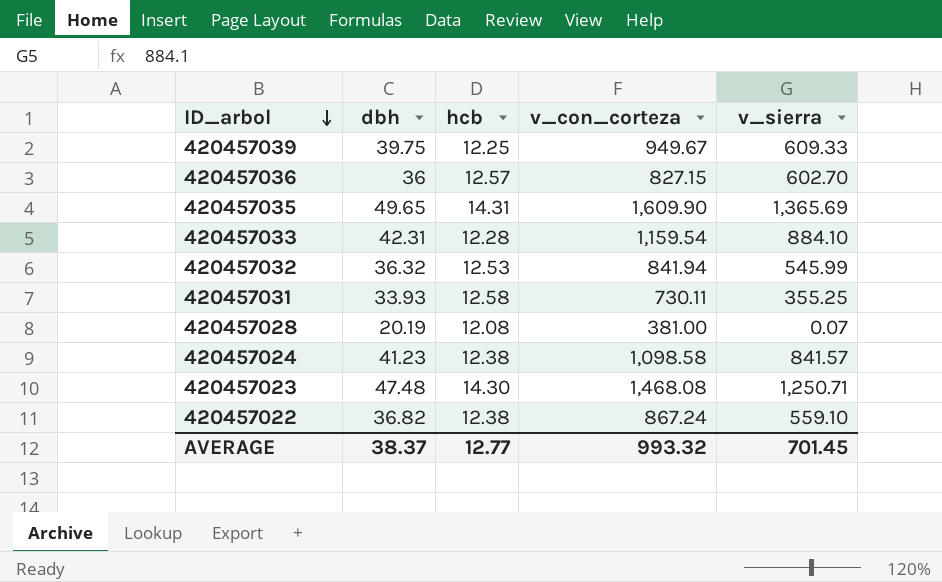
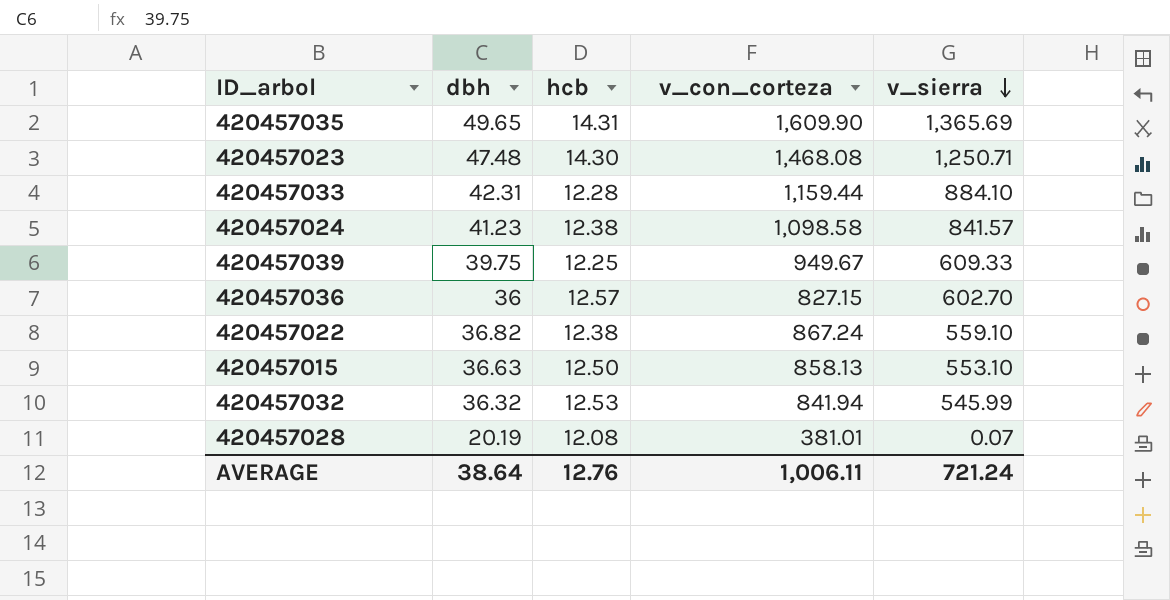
row order: ID_arbol descending -> v_sierra descending
row 420457031: 33.93 | 12.58 | 730.11 | 355.25 -> none
420457033 | v_con_corteza: 1,159.54 -> 1,159.44
row 420457015: none -> 36.63 | 12.50 | 858.13 | 553.10
420457028 | v_con_corteza: 381.00 -> 381.01
AVERAGE | dbh: 38.37 -> 38.64
AVERAGE | hcb: 12.77 -> 12.76
AVERAGE | v_con_corteza: 993.32 -> 1,006.11
AVERAGE | v_sierra: 701.45 -> 721.24

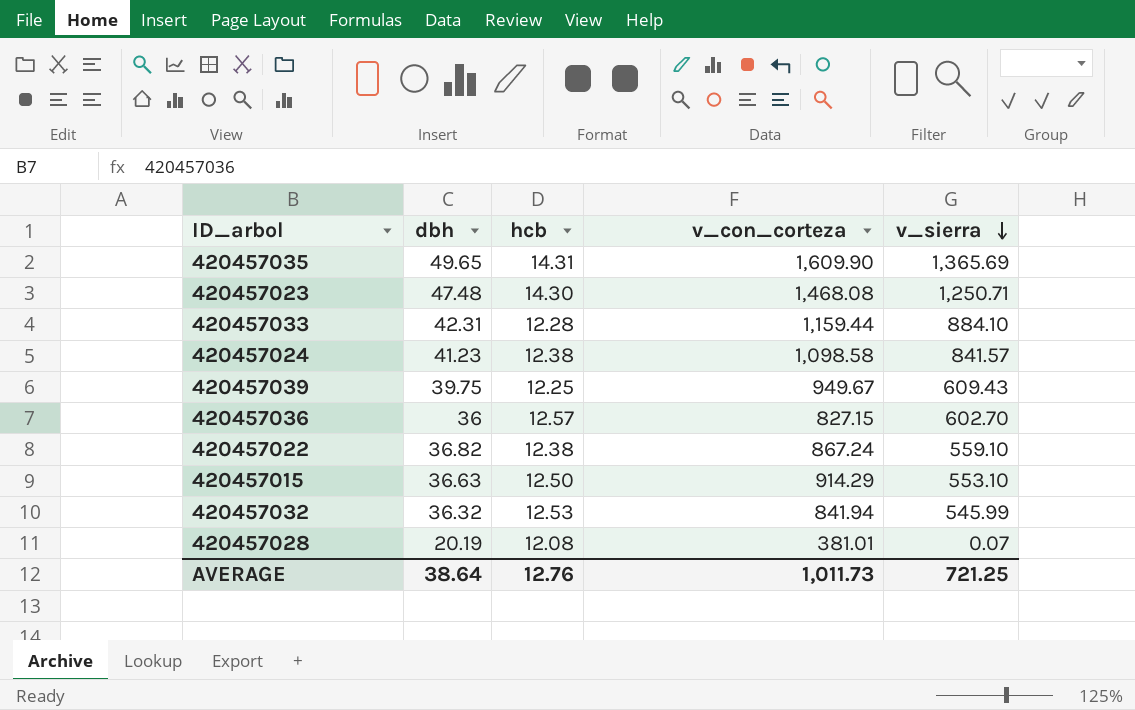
420457039 | v_sierra: 609.33 -> 609.43
420457015 | v_con_corteza: 858.13 -> 914.29
AVERAGE | v_con_corteza: 1,006.11 -> 1,011.73
AVERAGE | v_sierra: 721.24 -> 721.25

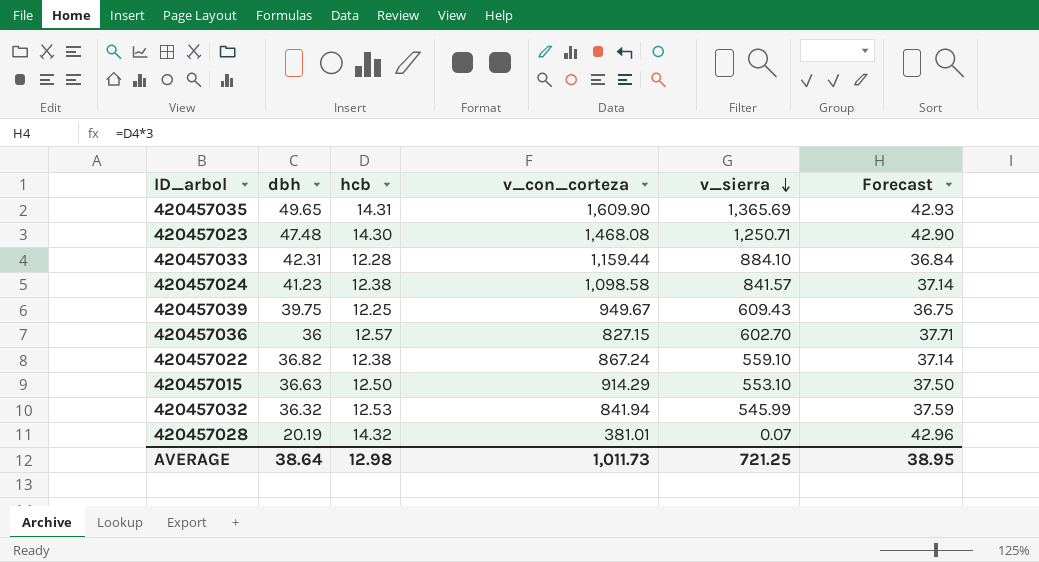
column Forecast | formula: none -> [hcb] * 3
420457028 | hcb: 12.08 -> 14.32
AVERAGE | hcb: 12.76 -> 12.98

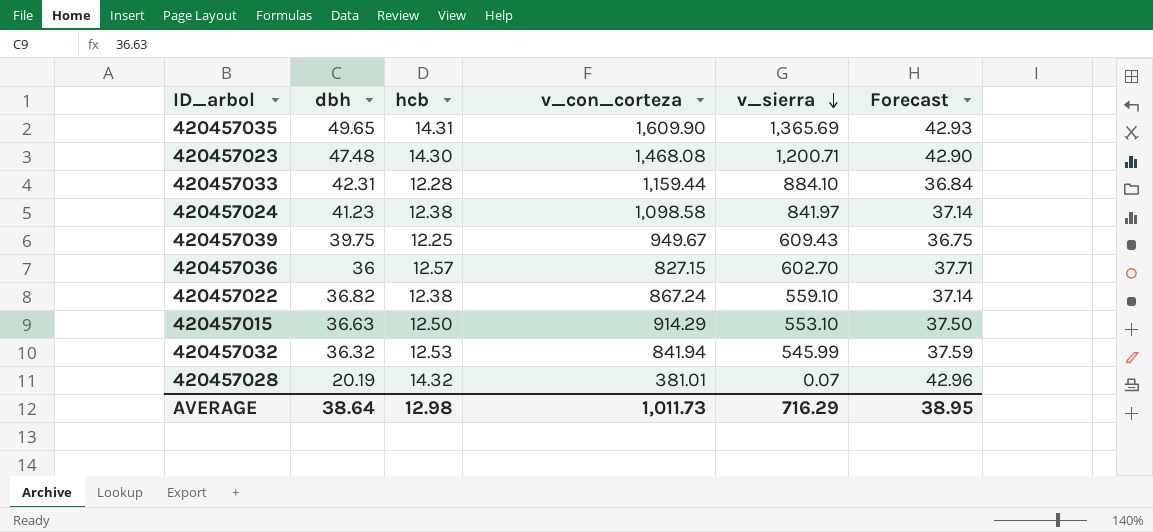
420457023 | v_sierra: 1,250.71 -> 1,200.71
420457024 | v_sierra: 841.57 -> 841.97
AVERAGE | v_sierra: 721.25 -> 716.29

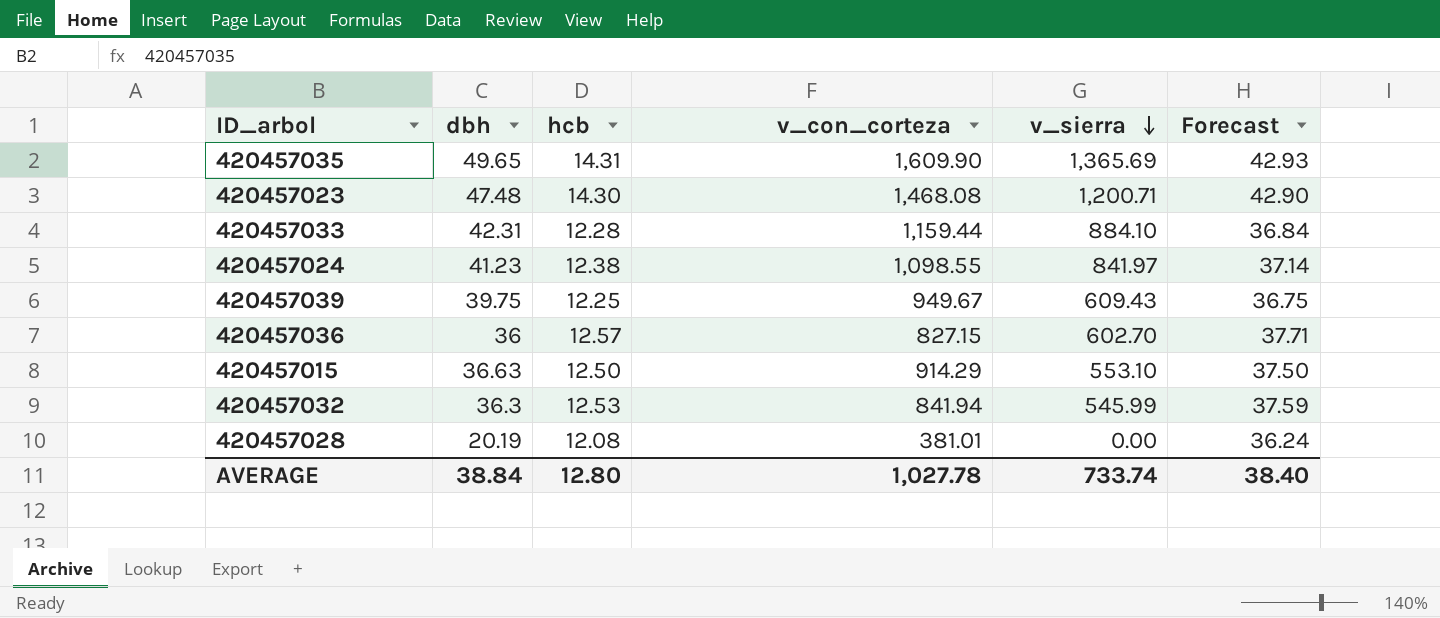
row 420457022: 36.82 | 12.38 | 867.24 | 559.10 | 37.14 -> none
420457024 | v_con_corteza: 1,098.58 -> 1,098.55
420457032 | dbh: 36.32 -> 36.3
420457028 | hcb: 14.32 -> 12.08
420457028 | v_sierra: 0.07 -> 0.00
420457028 | Forecast: 42.96 -> 36.24
AVERAGE | dbh: 38.64 -> 38.84
AVERAGE | hcb: 12.98 -> 12.80
AVERAGE | v_con_corteza: 1,011.73 -> 1,027.78
AVERAGE | v_sierra: 716.29 -> 733.74
AVERAGE | Forecast: 38.95 -> 38.40

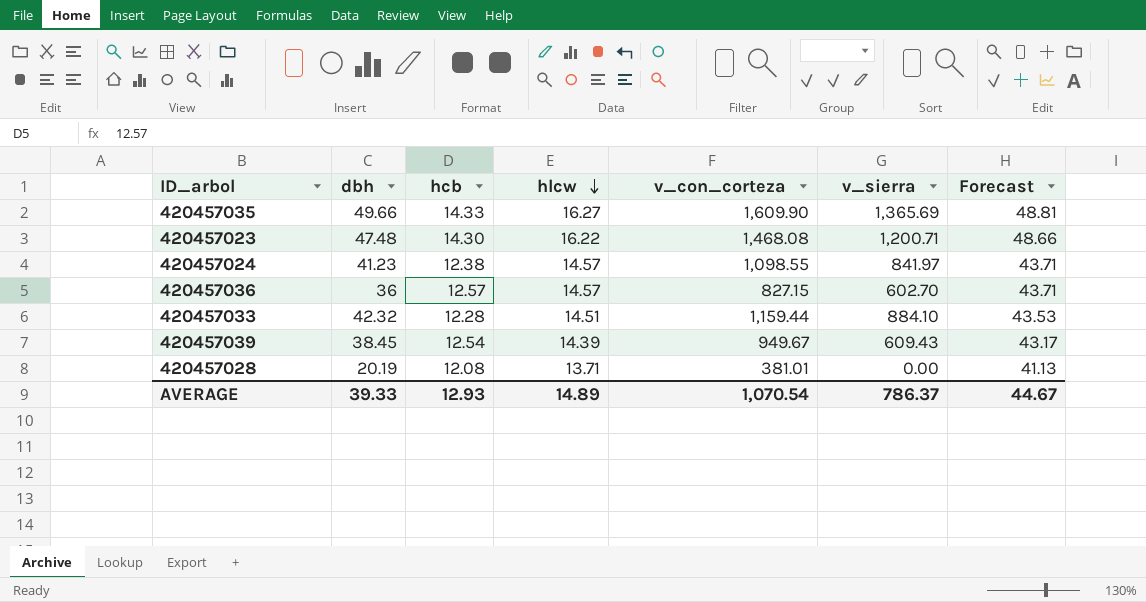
row order: v_sierra descending -> hlcw descending
column hlcw | position: none -> 4
column Forecast | formula: [hcb] * 3 -> [hlcw] * 3
row 420457015: 36.63 | 12.50 | 914.29 | 553.10 | 37.50 -> none
row 420457032: 36.3 | 12.53 | 841.94 | 545.99 | 37.59 -> none
420457035 | dbh: 49.65 -> 49.66
420457035 | hcb: 14.31 -> 14.33
420457033 | dbh: 42.31 -> 42.32
420457039 | dbh: 39.75 -> 38.45
420457039 | hcb: 12.25 -> 12.54
AVERAGE | dbh: 38.84 -> 39.33
AVERAGE | hcb: 12.80 -> 12.93
AVERAGE | v_con_corteza: 1,027.78 -> 1,070.54
AVERAGE | v_sierra: 733.74 -> 786.37
AVERAGE | Forecast: 38.40 -> 44.67

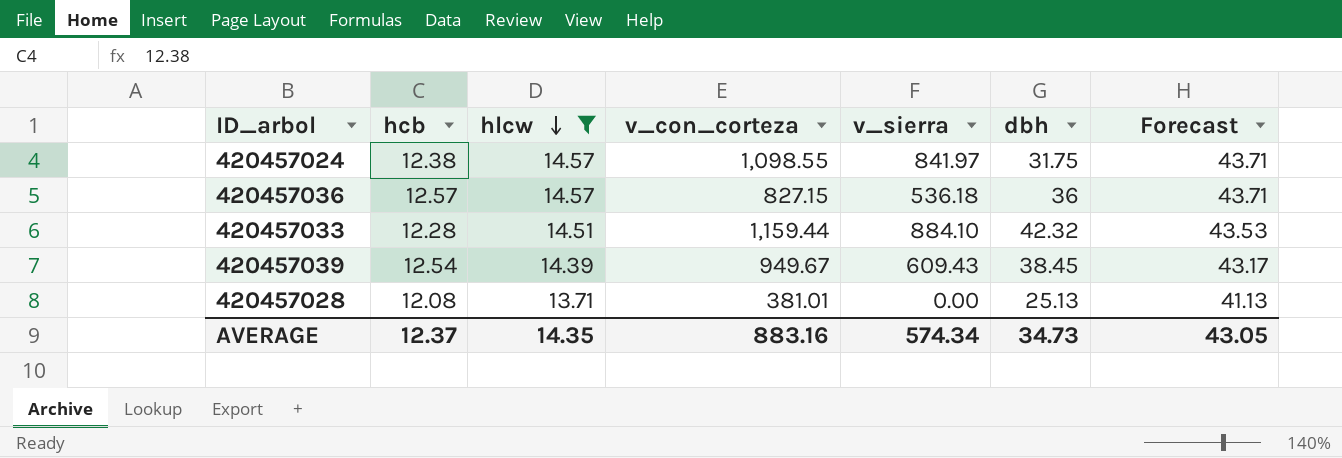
filter: none -> hlcw <= 14.57
column dbh | position: 2 -> 6
420457024 | dbh: 41.23 -> 31.75
420457036 | v_sierra: 602.70 -> 536.18
420457028 | dbh: 20.19 -> 25.13
AVERAGE | hcb: 12.93 -> 12.37
AVERAGE | hlcw: 14.89 -> 14.35
AVERAGE | v_con_corteza: 1,070.54 -> 883.16
AVERAGE | v_sierra: 786.37 -> 574.34
AVERAGE | dbh: 39.33 -> 34.73
AVERAGE | Forecast: 44.67 -> 43.05

